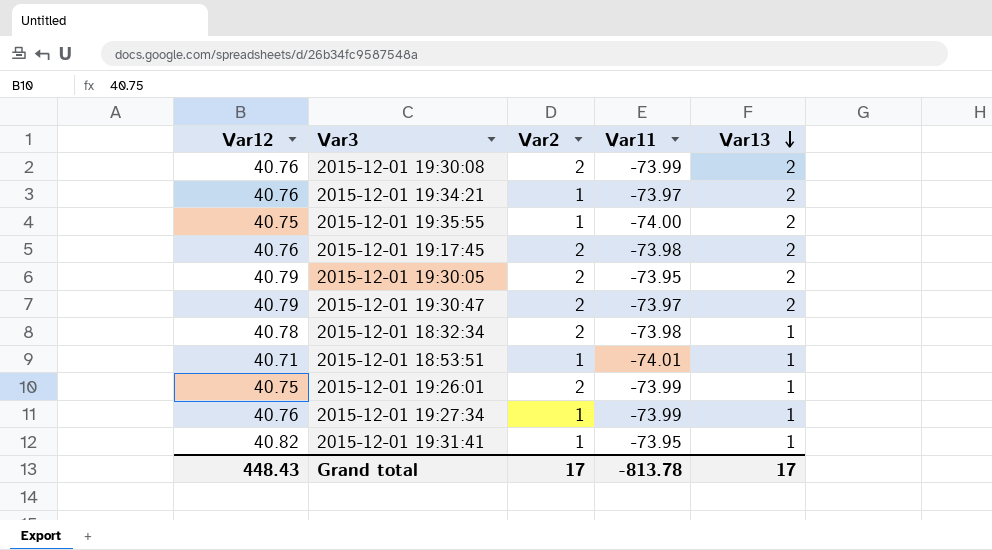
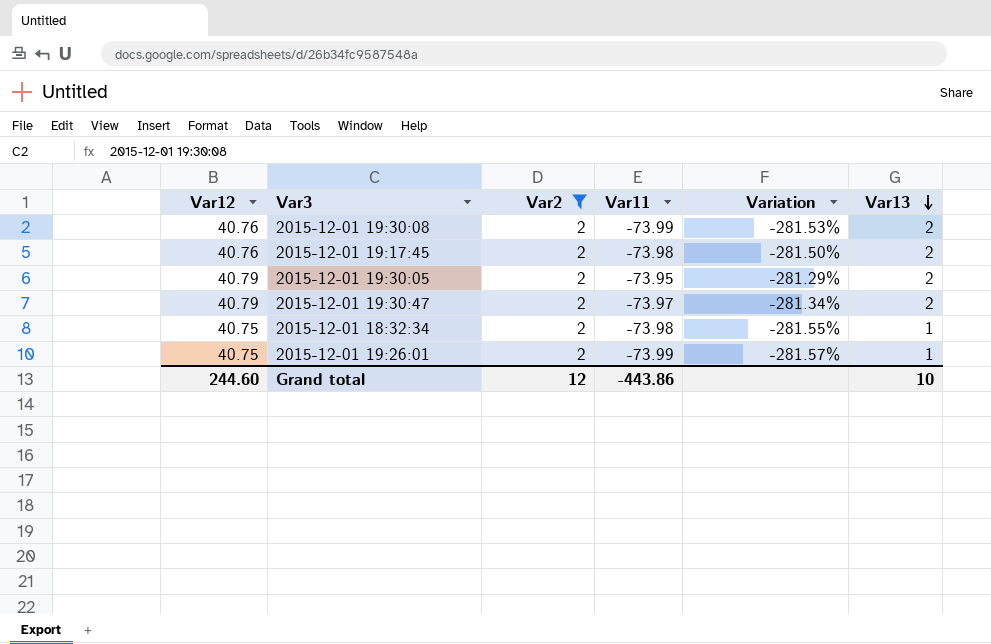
filter: none -> Var2 = 2
column Variation | formula: none -> ([Var11] - [Var12]) / [Var12]
2015-12-01 18:32:34 | Var12: 40.78 -> 40.75
Grand total | Var12: 448.43 -> 244.60
Grand total | Var2: 17 -> 12
Grand total | Var11: -813.78 -> -443.86
Grand total | Var13: 17 -> 10

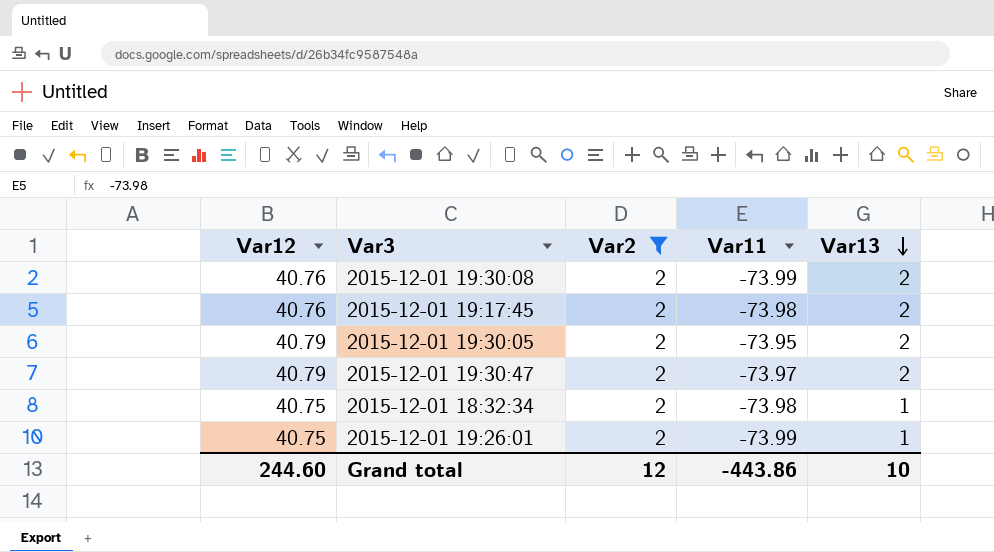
column Variation | formula: ([Var11] - [Var12]) / [Var12] -> none

